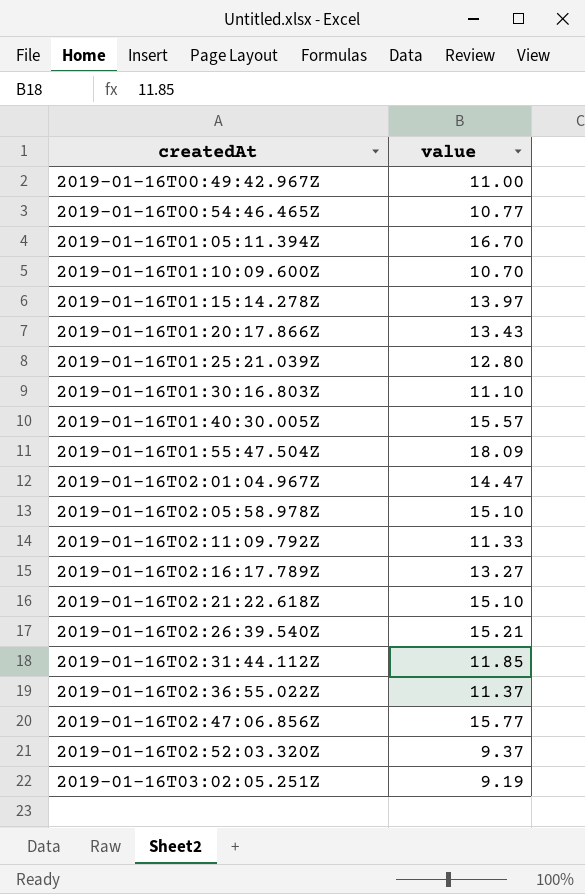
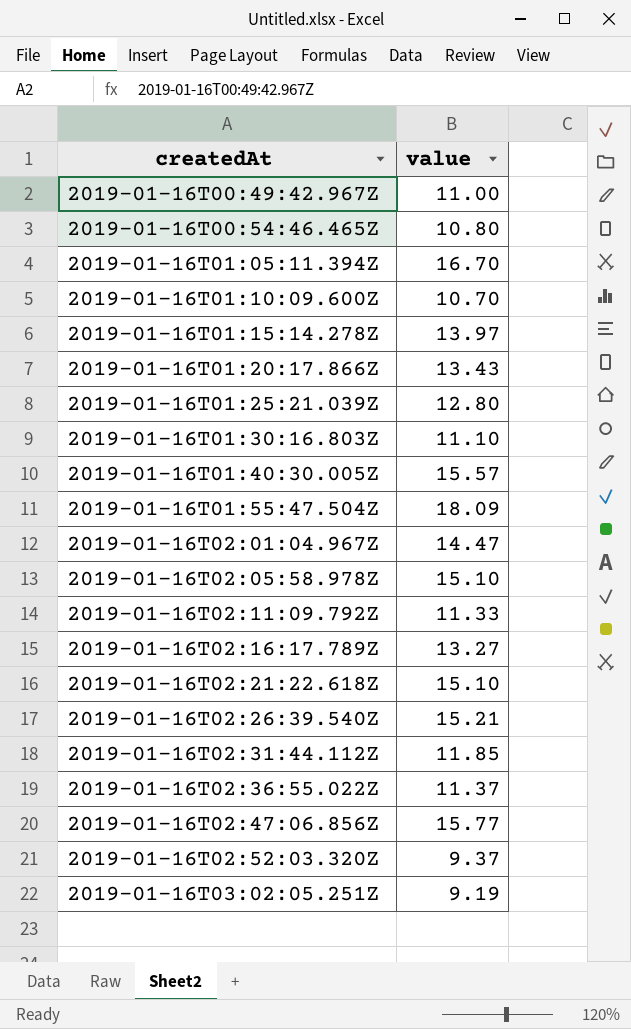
2019-01-16T00:54:46.465Z | value: 10.77 -> 10.80

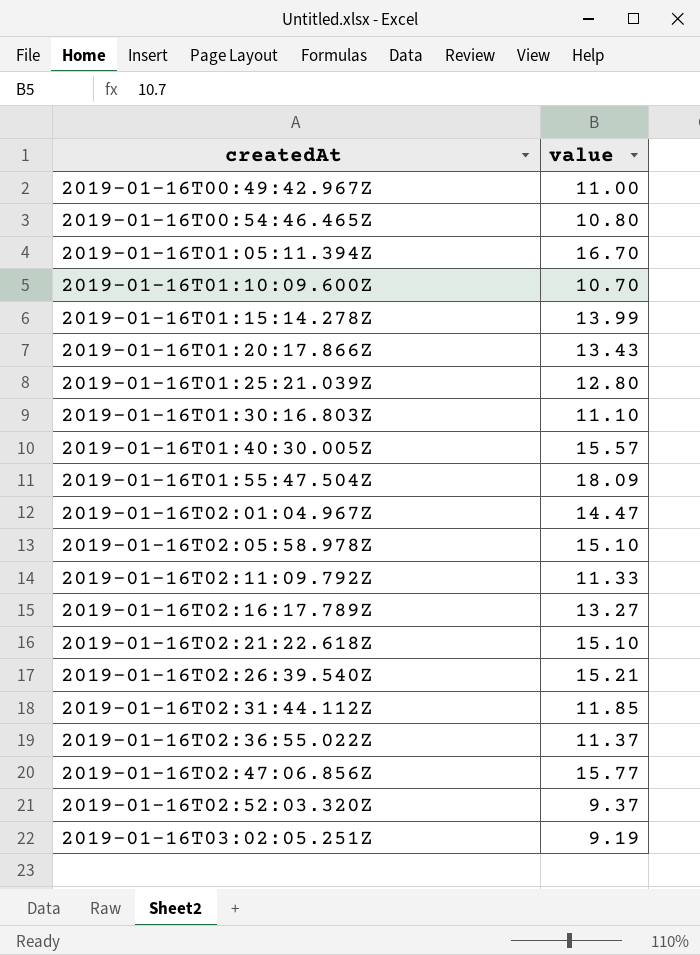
2019-01-16T01:15:14.278Z | value: 13.97 -> 13.99

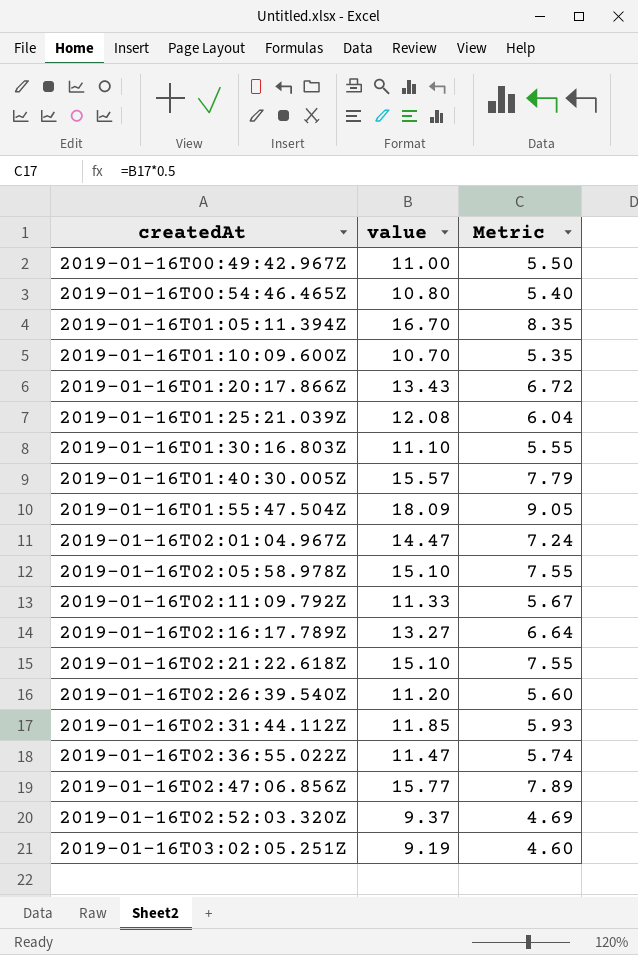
column Metric | formula: none -> [value] * 0.5
row 2019-01-16T01:15:14.278Z: 13.99 -> none
2019-01-16T01:25:21.039Z | value: 12.80 -> 12.08
2019-01-16T02:26:39.540Z | value: 15.21 -> 11.20
2019-01-16T02:36:55.022Z | value: 11.37 -> 11.47

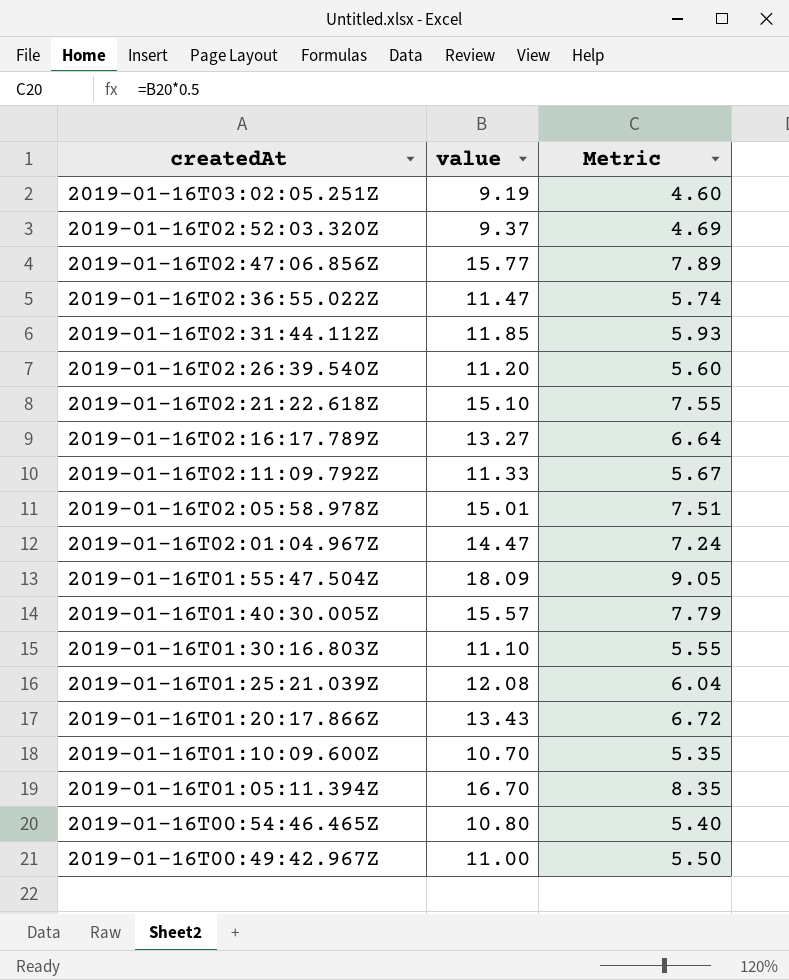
row order: createdAt ascending -> createdAt descending
2019-01-16T02:05:58.978Z | value: 15.10 -> 15.01
2019-01-16T02:05:58.978Z | Metric: 7.55 -> 7.51

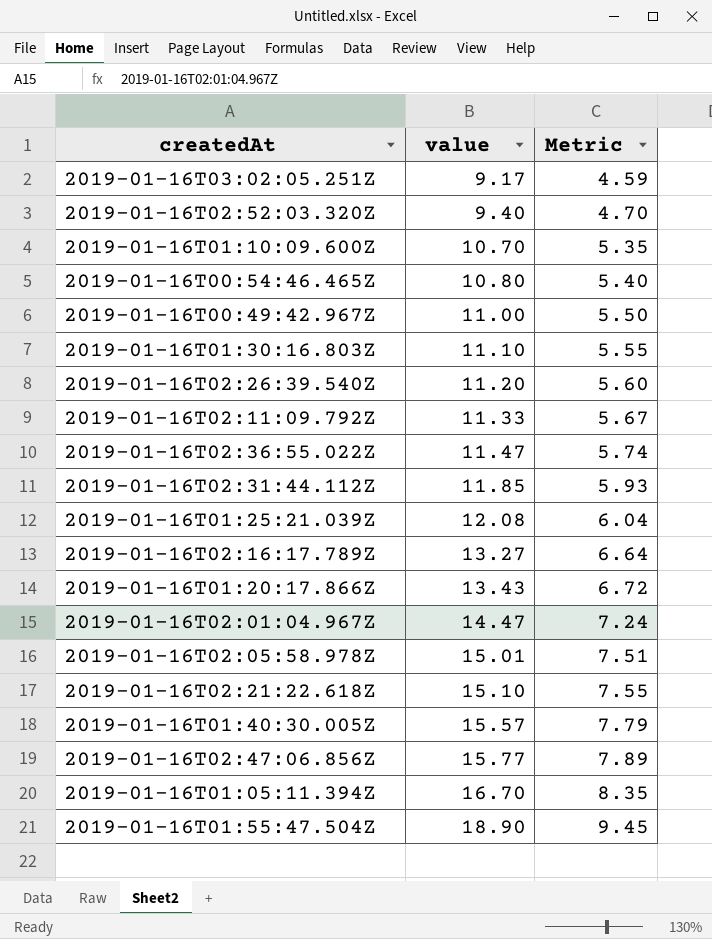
row order: createdAt descending -> value ascending
2019-01-16T03:02:05.251Z | value: 9.19 -> 9.17
2019-01-16T03:02:05.251Z | Metric: 4.60 -> 4.59
2019-01-16T02:52:03.320Z | value: 9.37 -> 9.40
2019-01-16T02:52:03.320Z | Metric: 4.69 -> 4.70
2019-01-16T01:55:47.504Z | value: 18.09 -> 18.90
2019-01-16T01:55:47.504Z | Metric: 9.05 -> 9.45

